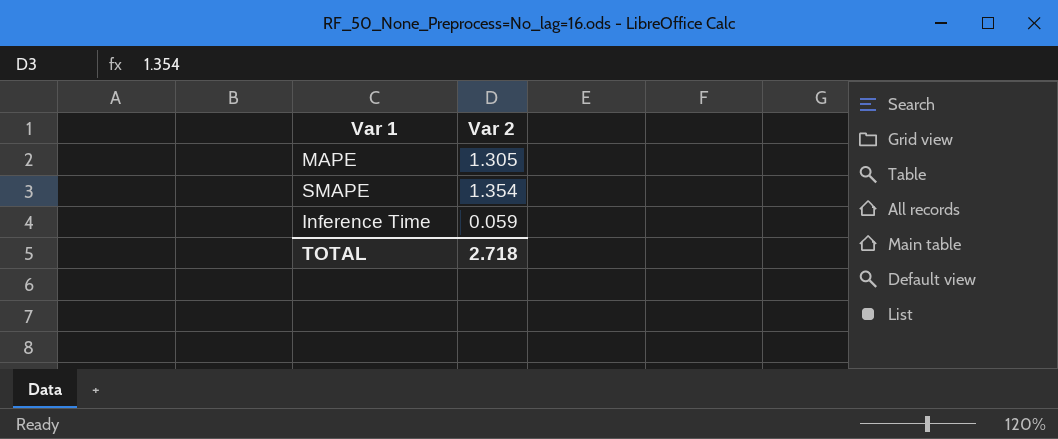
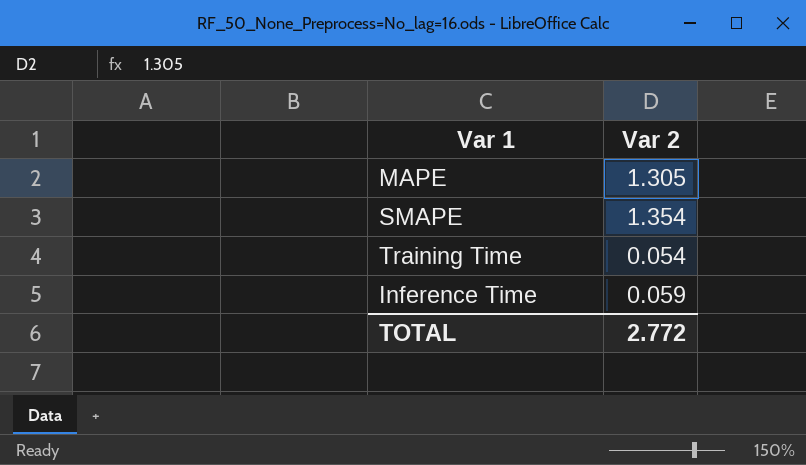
row Training Time: none -> 0.054
TOTAL | Var 2: 2.718 -> 2.772

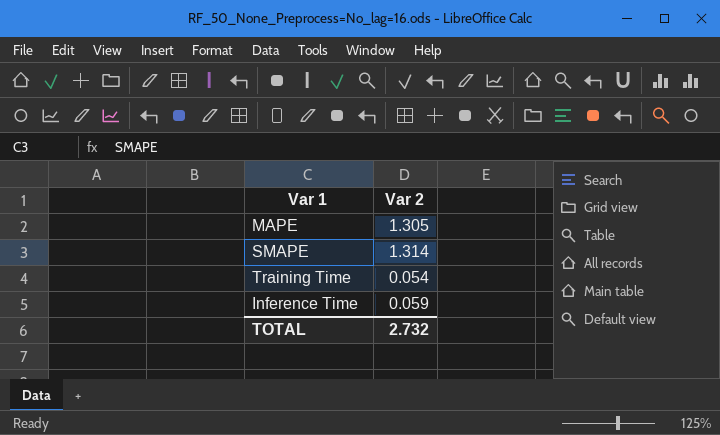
SMAPE | Var 2: 1.354 -> 1.314
TOTAL | Var 2: 2.772 -> 2.732

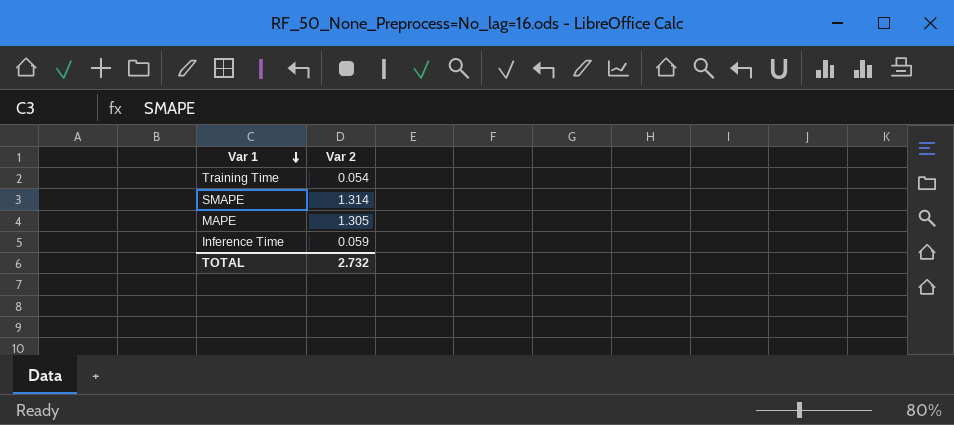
row order: none -> Var 1 descending

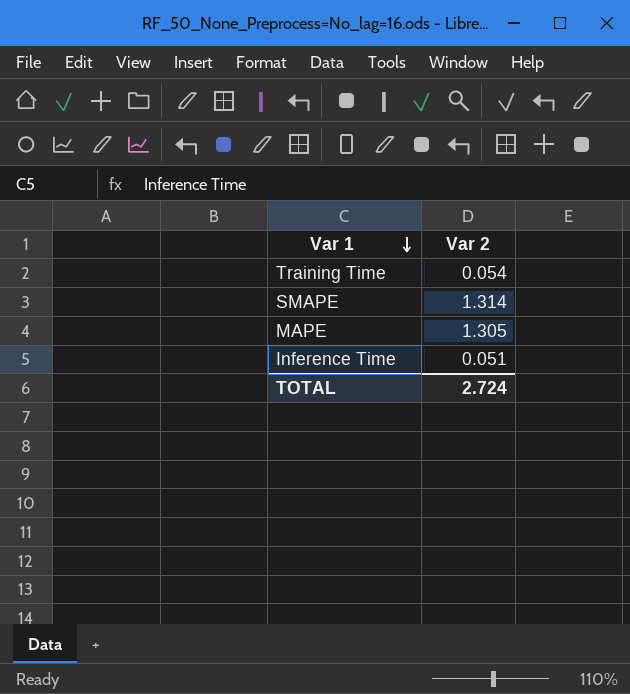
Inference Time | Var 2: 0.059 -> 0.051
TOTAL | Var 2: 2.732 -> 2.724

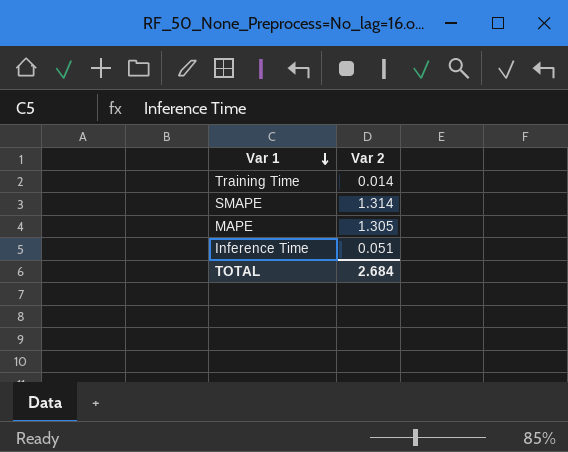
Training Time | Var 2: 0.054 -> 0.014
TOTAL | Var 2: 2.724 -> 2.684

